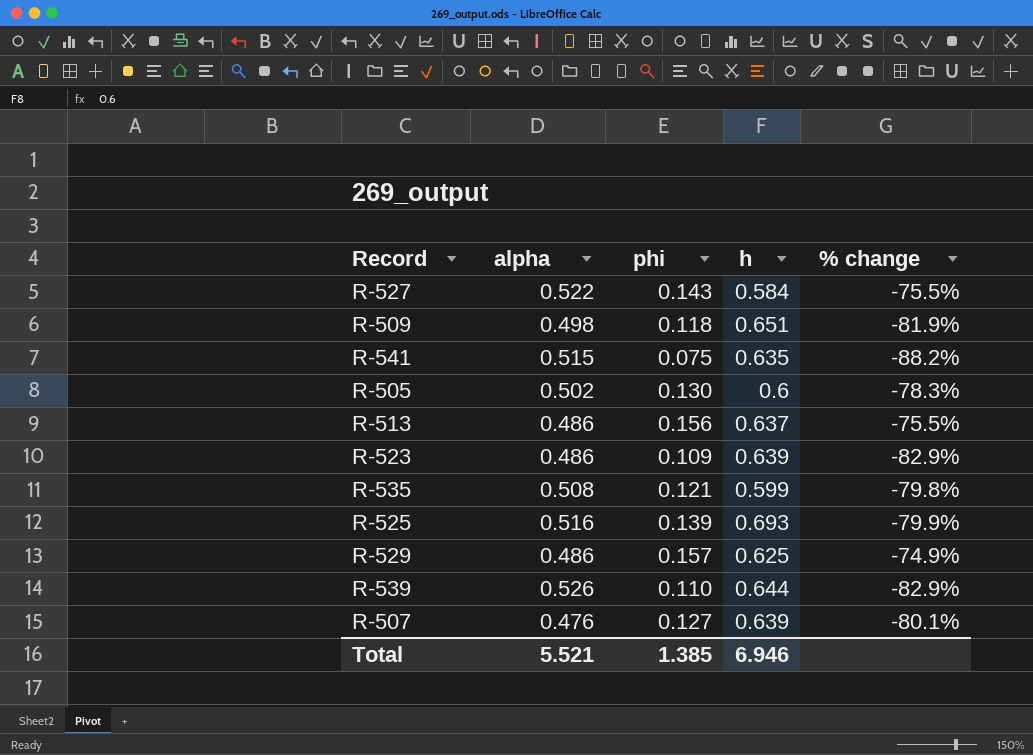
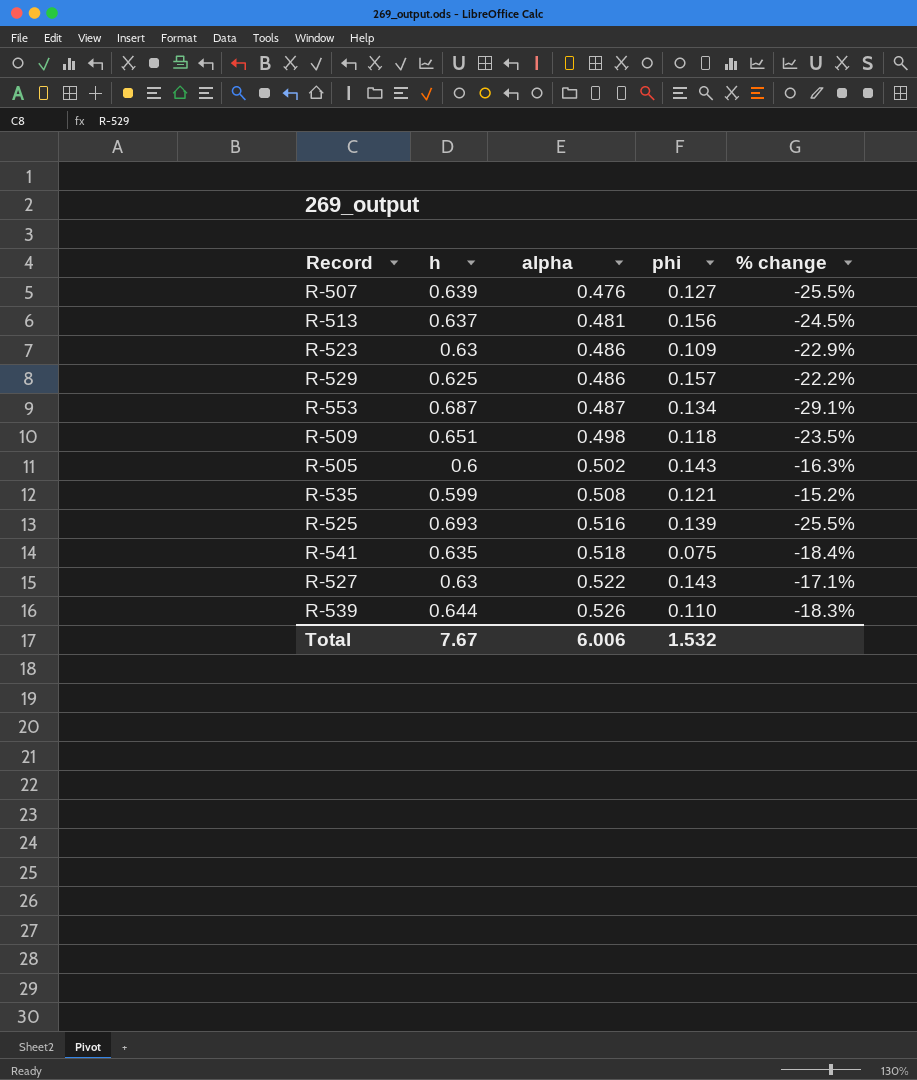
row order: none -> alpha ascending
column h | position: 4 -> 2
column % change | formula: ([phi] - [h]) / [h] -> ([alpha] - [h]) / [h]
R-513 | alpha: 0.486 -> 0.481
R-523 | h: 0.639 -> 0.63
row R-553: none -> 0.687 | 0.487 | 0.134 | -29.1%
R-505 | phi: 0.130 -> 0.143
R-541 | alpha: 0.515 -> 0.518
R-527 | h: 0.584 -> 0.63
Total | h: 6.946 -> 7.67
Total | alpha: 5.521 -> 6.006
Total | phi: 1.385 -> 1.532

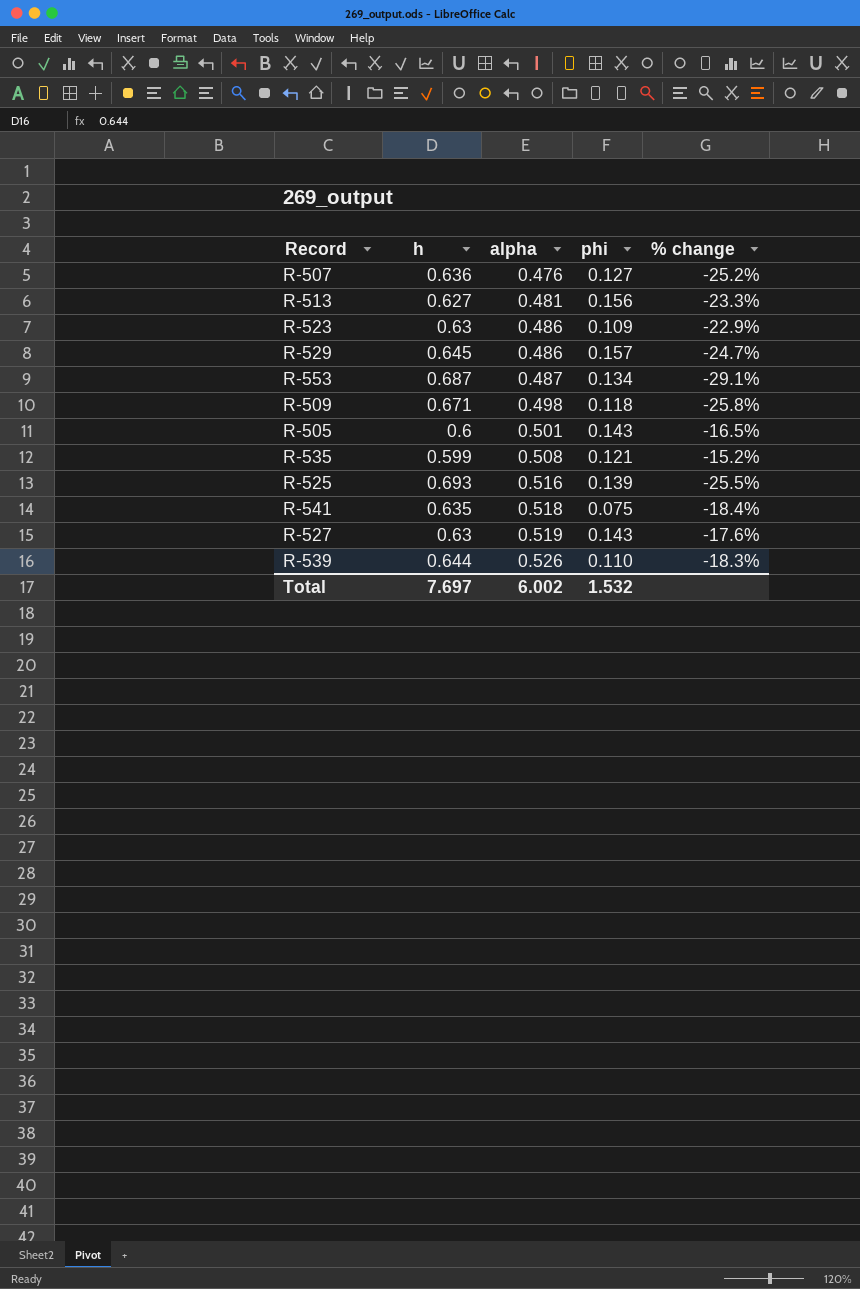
R-507 | h: 0.639 -> 0.636
R-507 | % change: -25.5% -> -25.2%
R-513 | h: 0.637 -> 0.627
R-513 | % change: -24.5% -> -23.3%
R-529 | h: 0.625 -> 0.645
R-529 | % change: -22.2% -> -24.7%
R-509 | h: 0.651 -> 0.671
R-509 | % change: -23.5% -> -25.8%
R-505 | alpha: 0.502 -> 0.501
R-505 | % change: -16.3% -> -16.5%
R-527 | alpha: 0.522 -> 0.519
R-527 | % change: -17.1% -> -17.6%
Total | h: 7.67 -> 7.697
Total | alpha: 6.006 -> 6.002

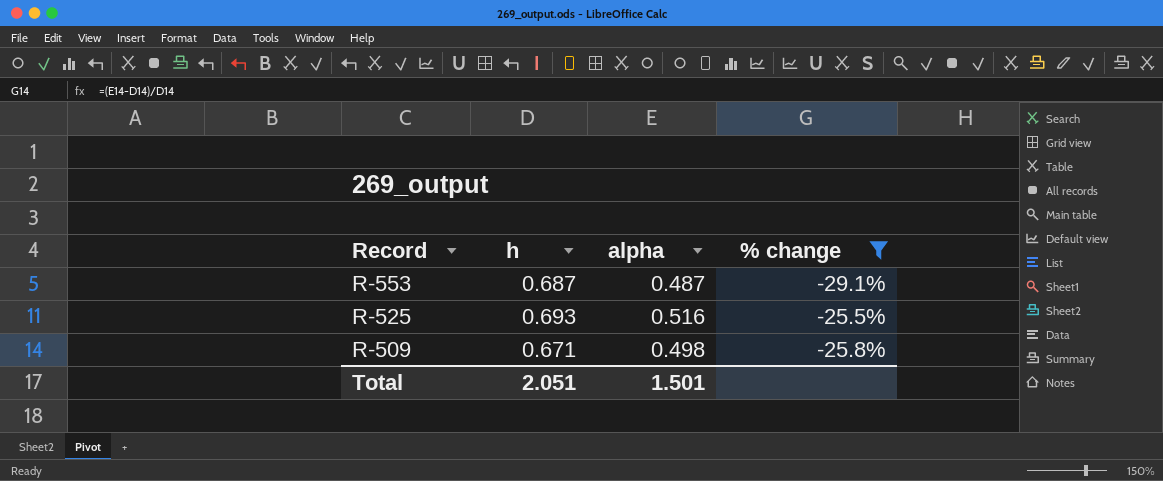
filter: none -> % change <= -25.5%
row order: alpha ascending -> Record descending
column phi | position: 4 -> none
Total | h: 7.697 -> 2.051
Total | alpha: 6.002 -> 1.501

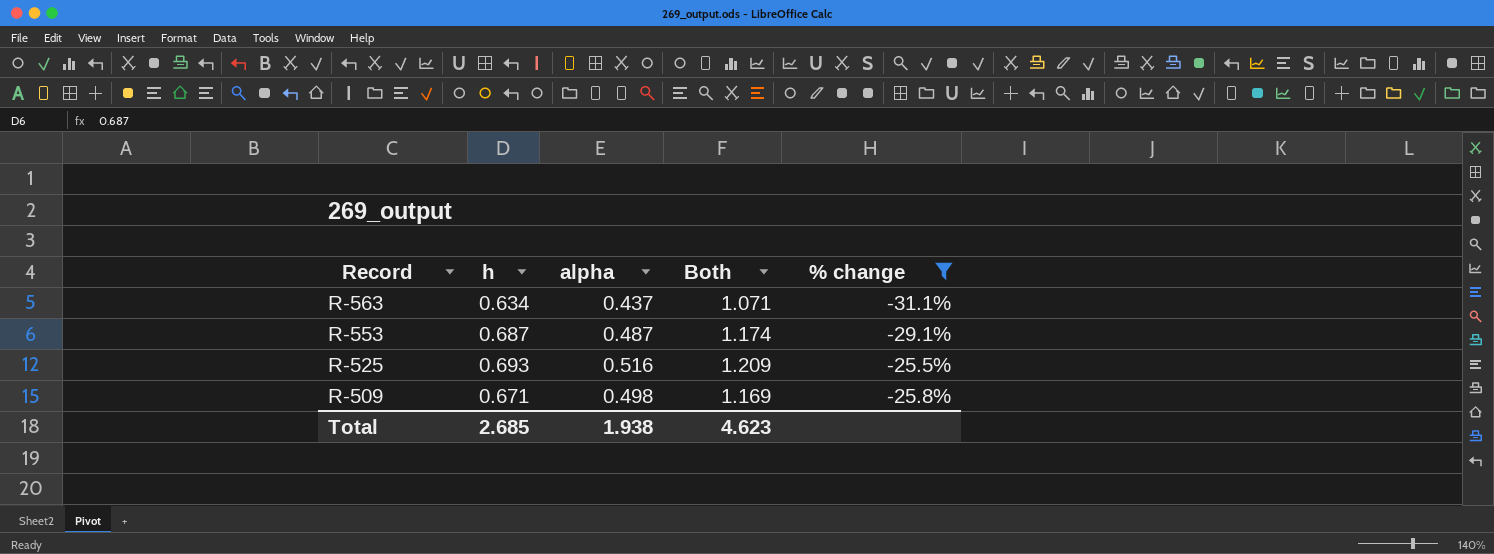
column Both | formula: none -> [h] + [alpha]
row R-563: none -> 0.634 | 0.437 | 1.071 | -31.1%
Total | h: 2.051 -> 2.685
Total | alpha: 1.501 -> 1.938

